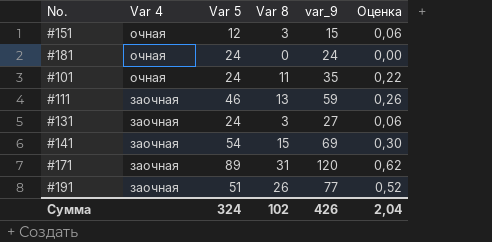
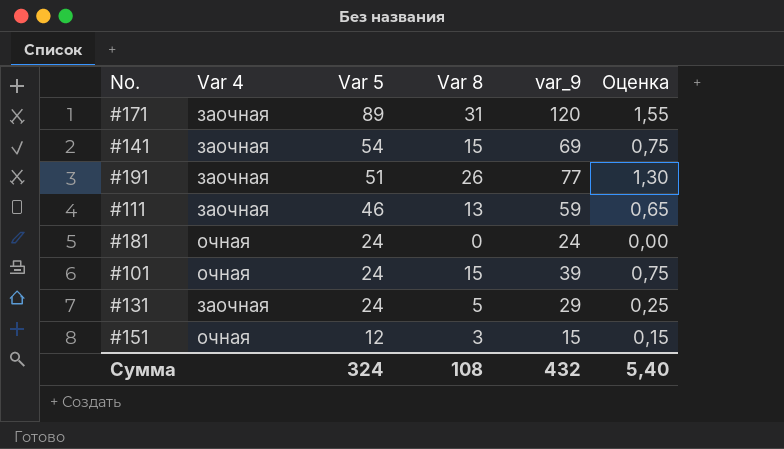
row order: Var 4 descending -> Var 5 descending
column Оценка | formula: [Var 8] * 0,02 -> [Var 8] * 0,05
#101 | Var 8: 11 -> 15
#101 | var_9: 35 -> 39
#131 | Var 8: 3 -> 5
#131 | var_9: 27 -> 29
Сумма | Var 8: 102 -> 108
Сумма | var_9: 426 -> 432
Сумма | Оценка: 2,04 -> 5,40

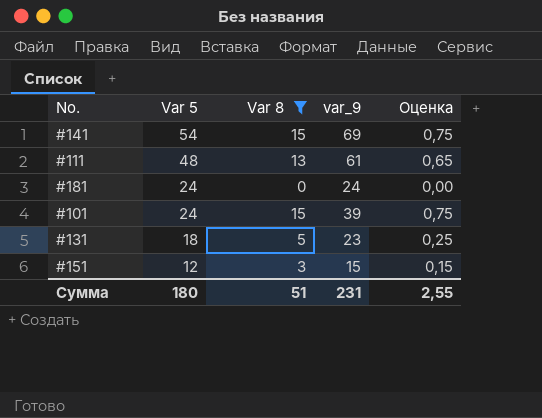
filter: none -> Var 8 <= 15
column Var 4 | position: 2 -> none
#111 | Var 5: 46 -> 48
#111 | var_9: 59 -> 61
#131 | Var 5: 24 -> 18
#131 | var_9: 29 -> 23
Сумма | Var 5: 324 -> 180
Сумма | Var 8: 108 -> 51
Сумма | var_9: 432 -> 231
Сумма | Оценка: 5,40 -> 2,55

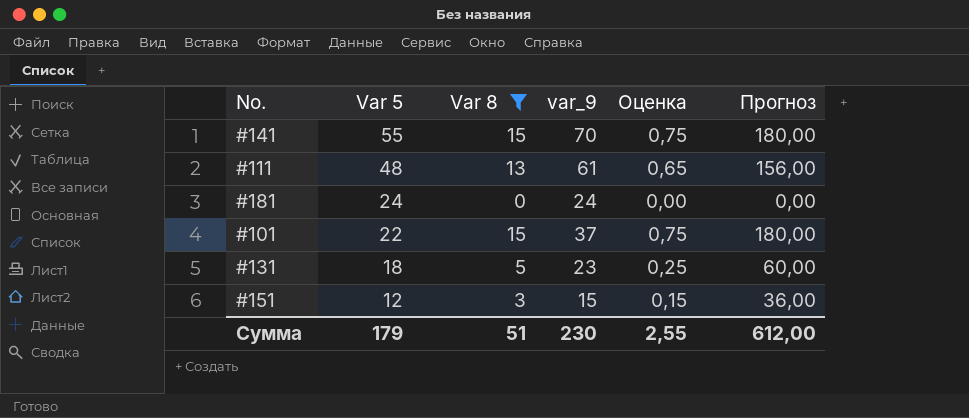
column Прогноз | formula: none -> [Var 8] * 12
#141 | Var 5: 54 -> 55
#141 | var_9: 69 -> 70
#101 | Var 5: 24 -> 22
#101 | var_9: 39 -> 37
Сумма | Var 5: 180 -> 179
Сумма | var_9: 231 -> 230

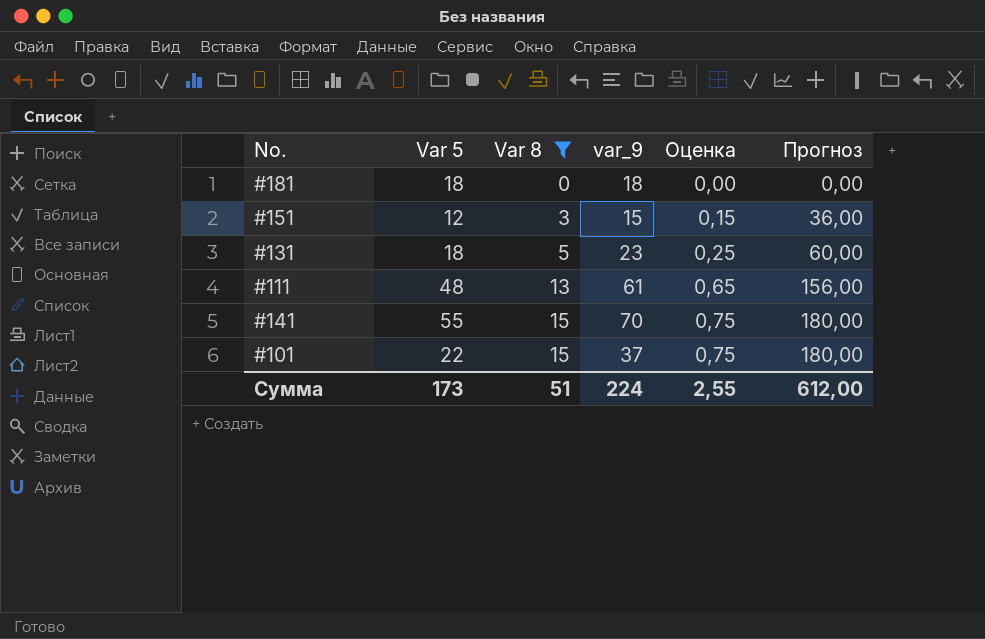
row order: Var 5 descending -> Var 8 ascending
#181 | Var 5: 24 -> 18
#181 | var_9: 24 -> 18
Сумма | Var 5: 179 -> 173
Сумма | var_9: 230 -> 224

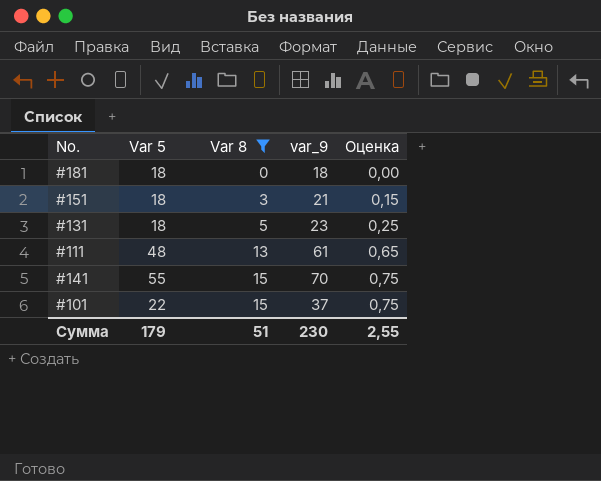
column Прогноз | formula: [Var 8] * 12 -> none
#151 | Var 5: 12 -> 18
#151 | var_9: 15 -> 21
Сумма | Var 5: 173 -> 179
Сумма | var_9: 224 -> 230

